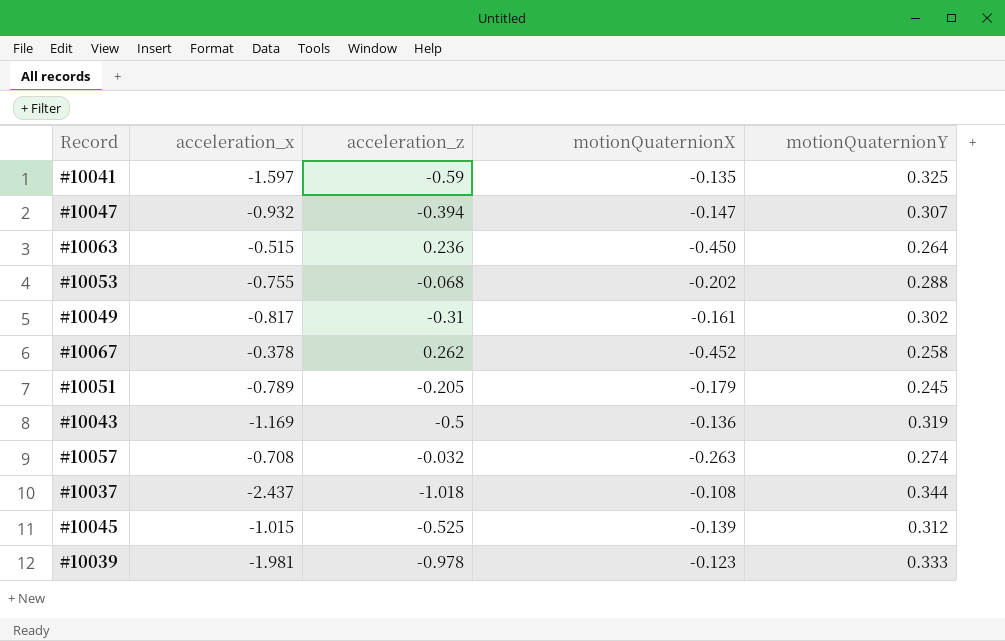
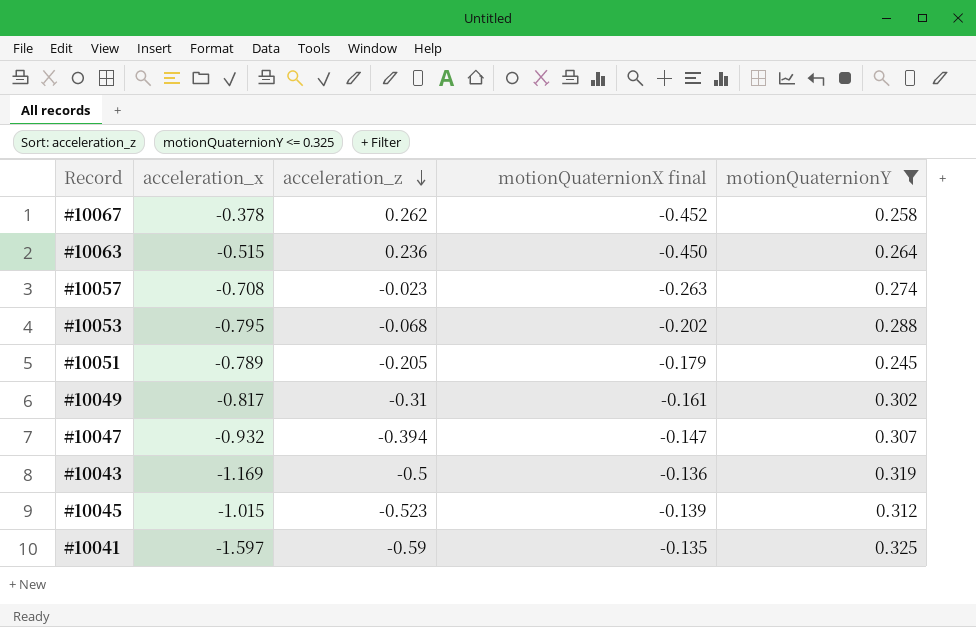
filter: none -> motionQuaternionY <= 0.325
row order: none -> acceleration_z descending
column name: motionQuaternionX -> motionQuaternionX final
#10057 | acceleration_z: -0.032 -> -0.023
#10053 | acceleration_x: -0.755 -> -0.795
#10045 | acceleration_z: -0.525 -> -0.523

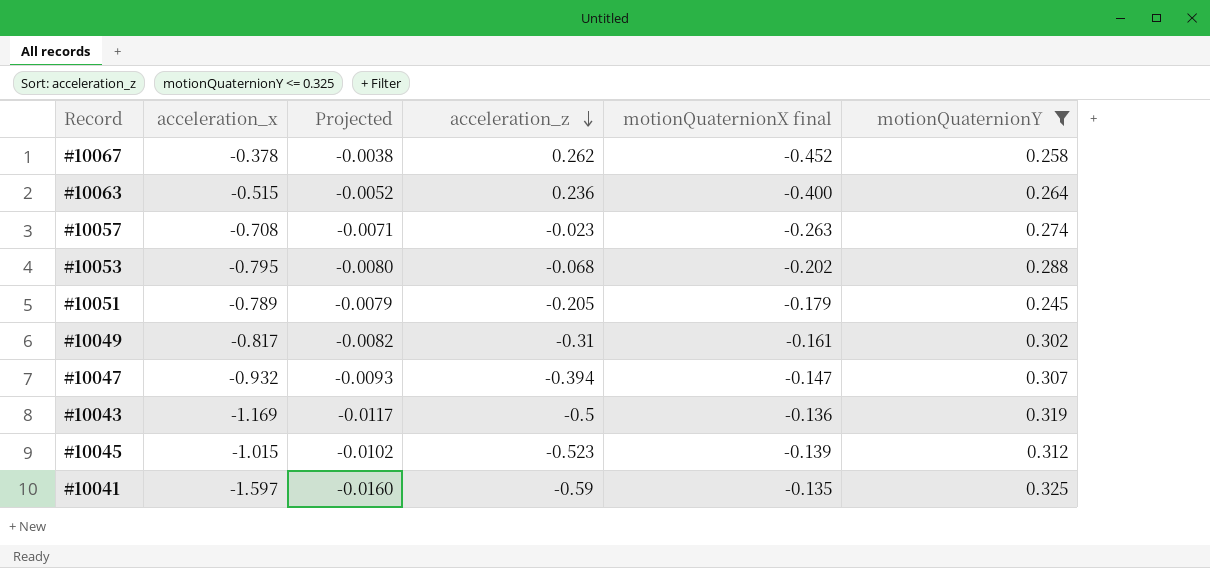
column Projected | formula: none -> [acceleration_x] * 0.01
#10063 | motionQuaternionX final: -0.450 -> -0.400

